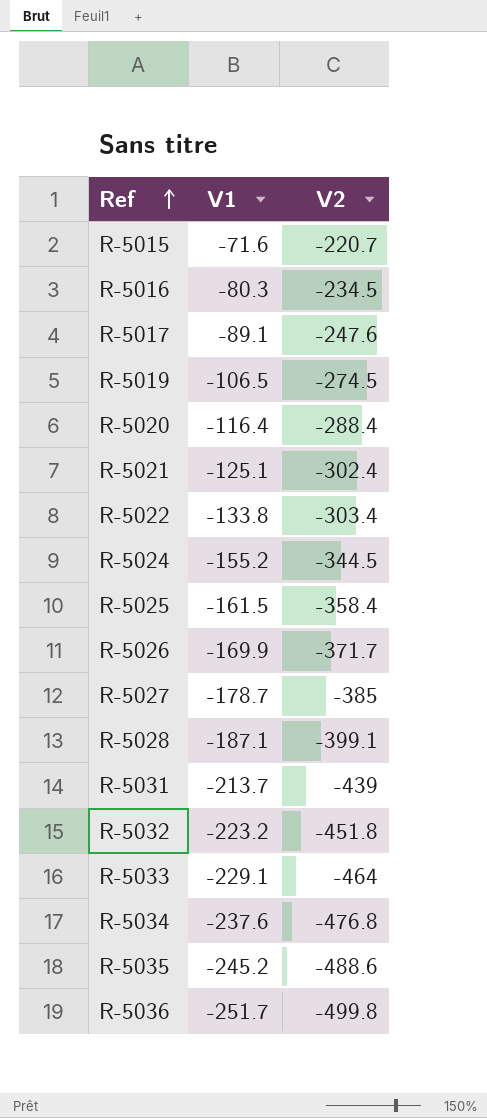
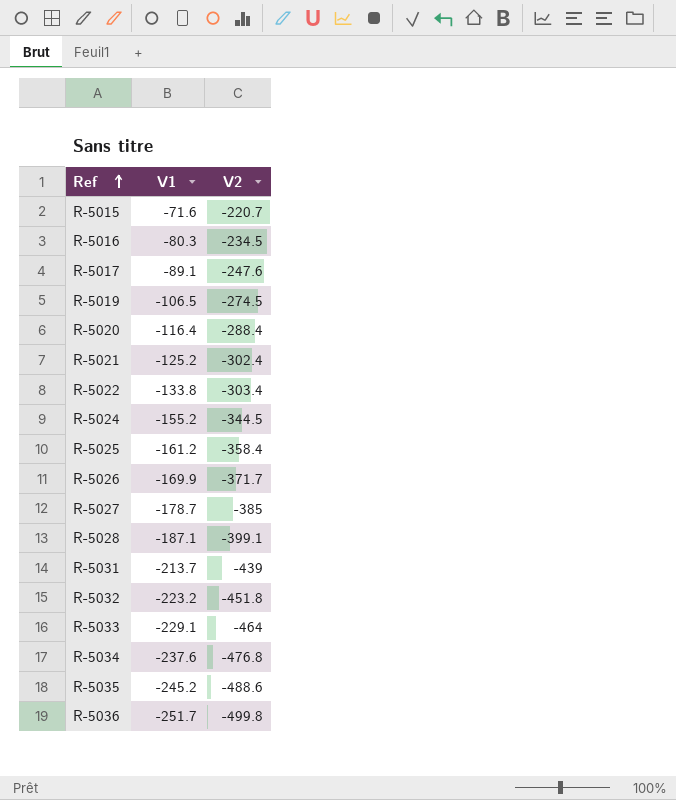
R-5021 | V1: -125.1 -> -125.2
R-5025 | V1: -161.5 -> -161.2

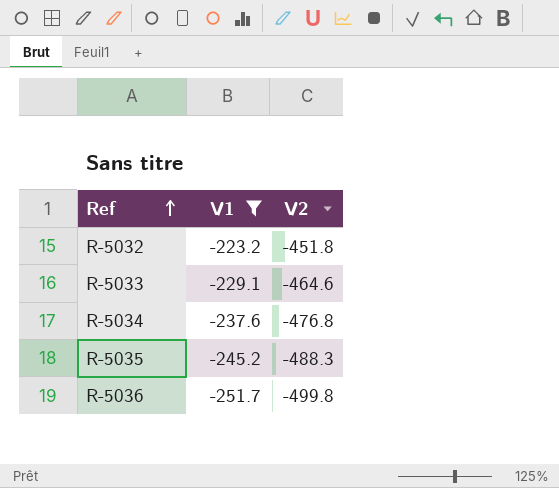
filter: none -> V1 <= -223.2
R-5033 | V2: -464 -> -464.6
R-5035 | V2: -488.6 -> -488.3

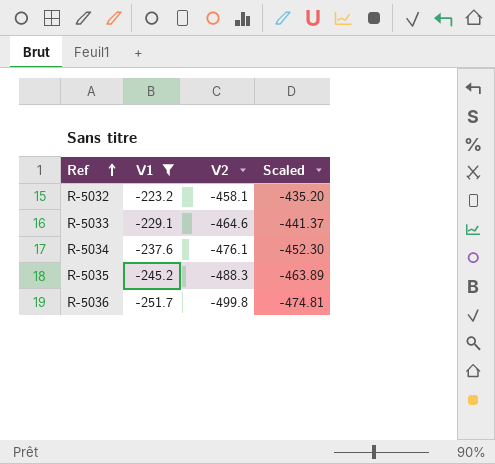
column Scaled | formula: none -> [V2] * 0.95
R-5032 | V2: -451.8 -> -458.1
R-5034 | V2: -476.8 -> -476.1

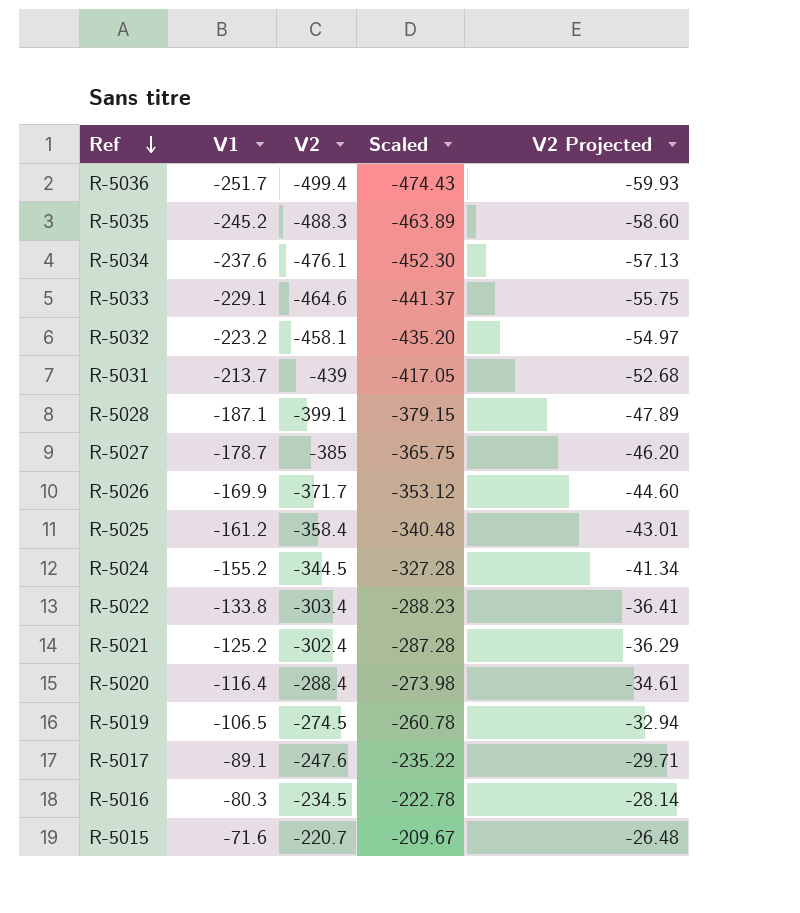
filter: V1 <= -223.2 -> none
row order: Ref ascending -> Ref descending
column V2 Projected | formula: none -> [V2] * 0.12
R-5036 | V2: -499.8 -> -499.4
R-5036 | Scaled: -474.81 -> -474.43

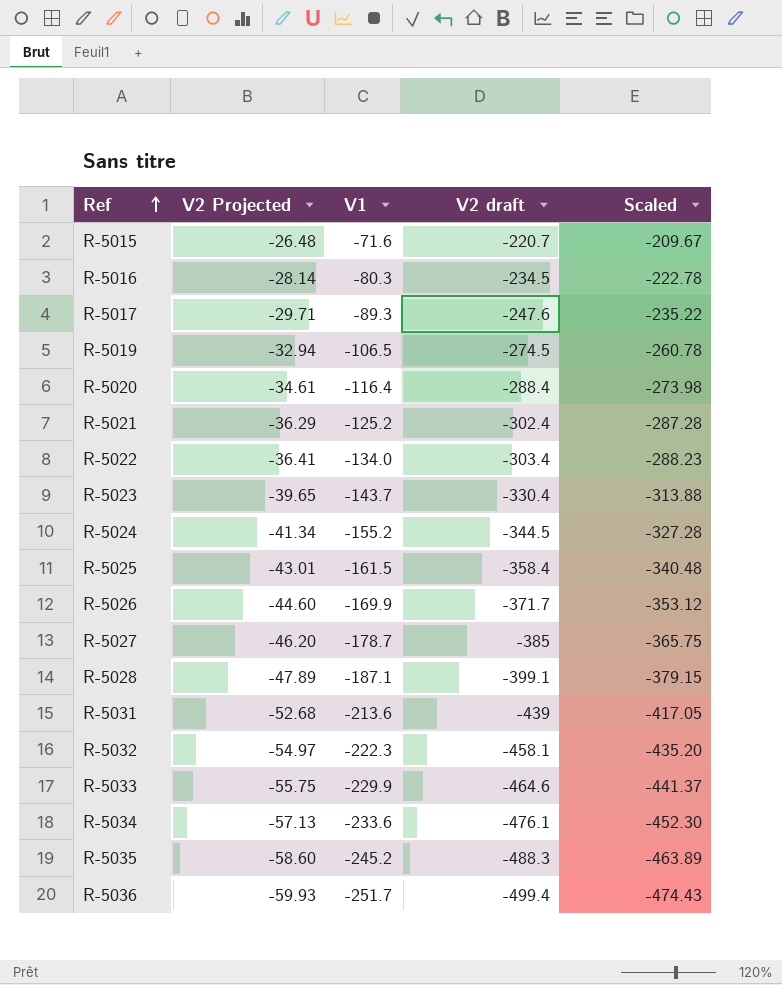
row order: Ref descending -> Ref ascending
column V2 Projected | position: 5 -> 2
column name: V2 -> V2 draft
R-5017 | V1: -89.1 -> -89.3
R-5022 | V1: -133.8 -> -134.0
row R-5023: none -> -39.65 | -143.7 | -330.4 | -313.88
R-5025 | V1: -161.2 -> -161.5
R-5031 | V1: -213.7 -> -213.6
R-5032 | V1: -223.2 -> -222.3
R-5033 | V1: -229.1 -> -229.9
R-5034 | V1: -237.6 -> -233.6

